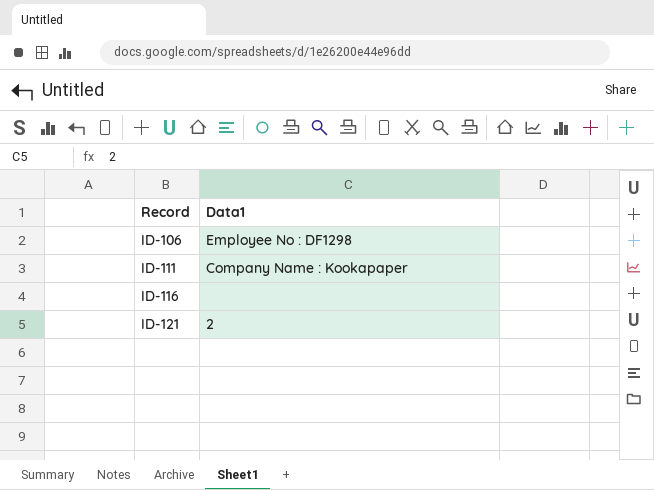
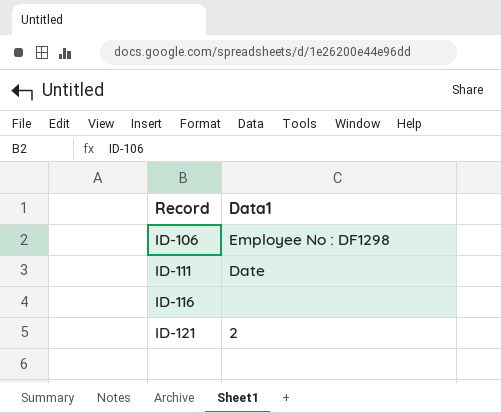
ID-111 | Data1: Company Name : Kookapaper -> Date

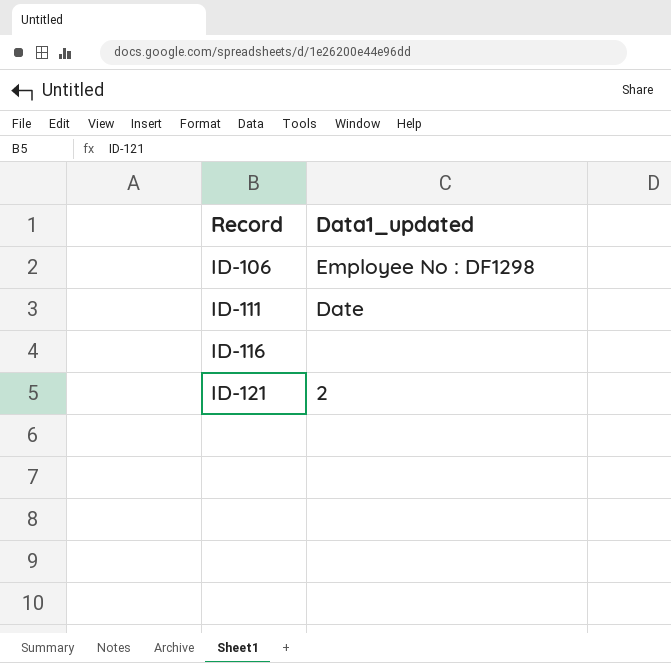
column name: Data1 -> Data1_updated

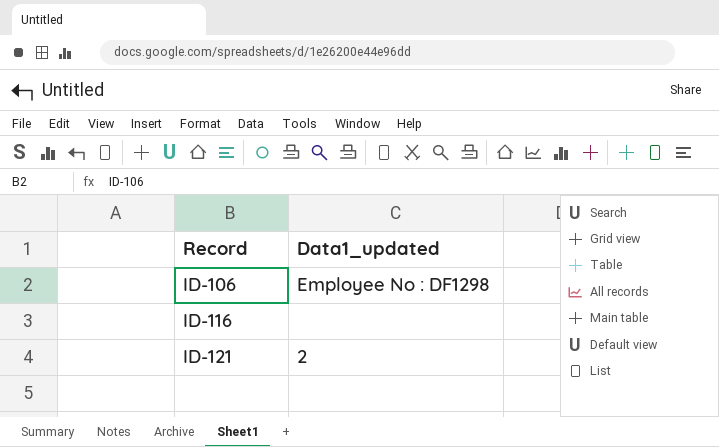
row ID-111: Date -> none

